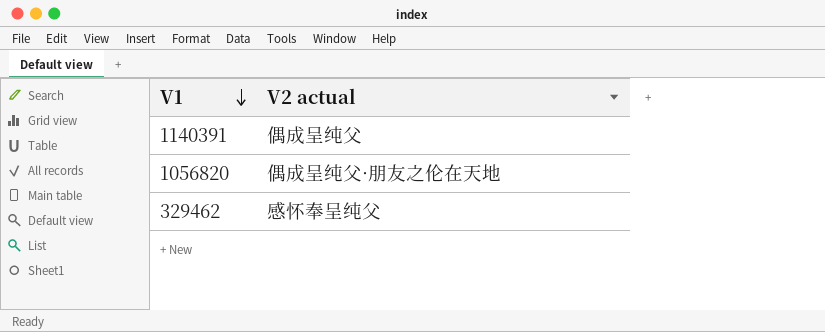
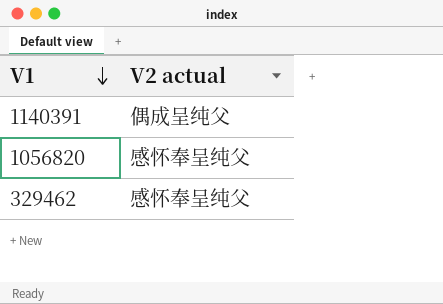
1056820 | V2 actual: 偶成呈纯父·朋友之伦在天地 -> 感怀奉呈纯父

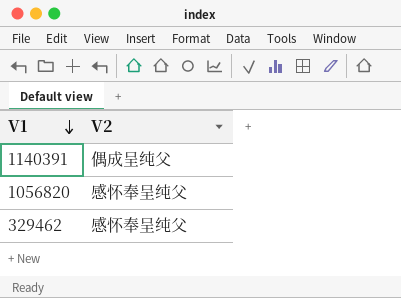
column name: V2 actual -> V2

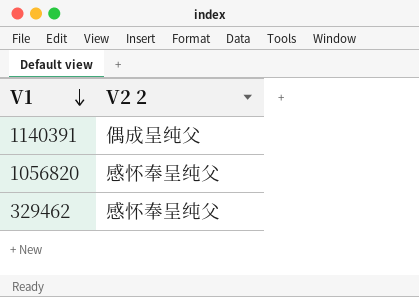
column name: V2 -> V2 2

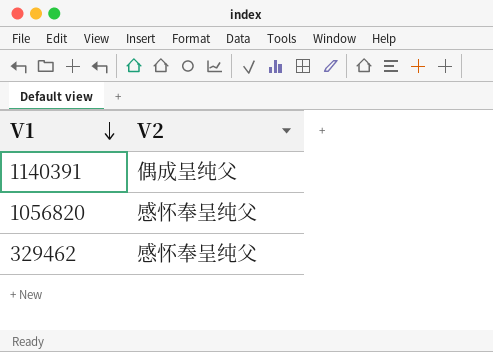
column name: V2 2 -> V2

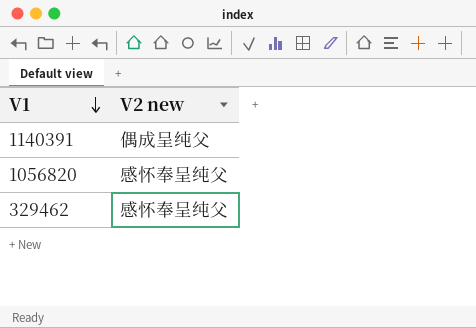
column name: V2 -> V2 new

